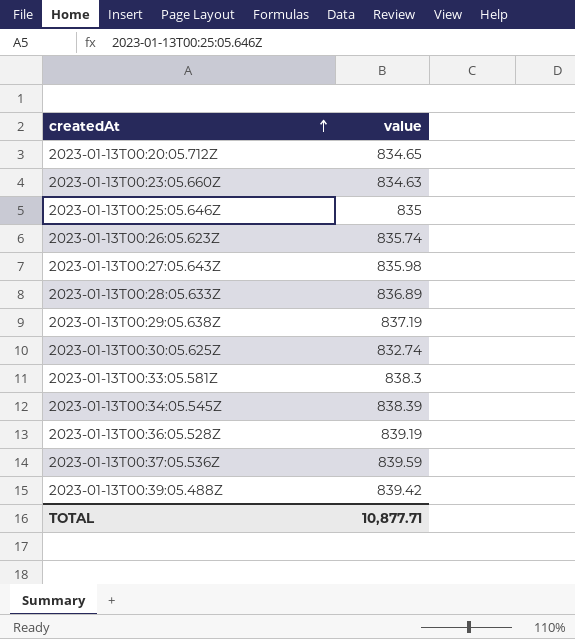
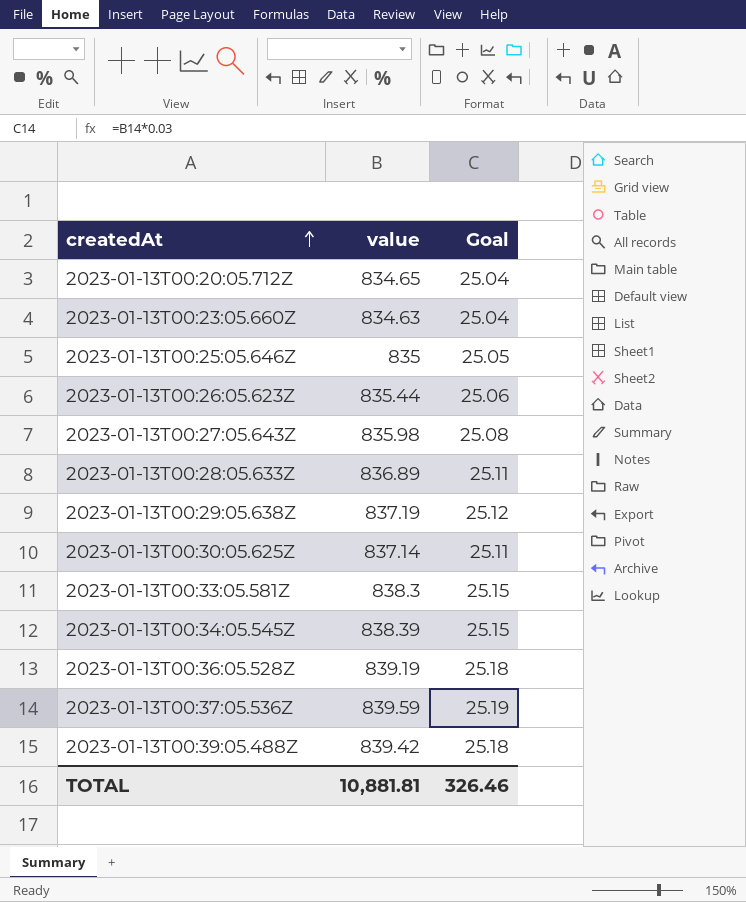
column Goal | formula: none -> [value] * 0.03
2023-01-13T00:26:05.623Z | value: 835.74 -> 835.44
2023-01-13T00:30:05.625Z | value: 832.74 -> 837.14
TOTAL | value: 10,877.71 -> 10,881.81

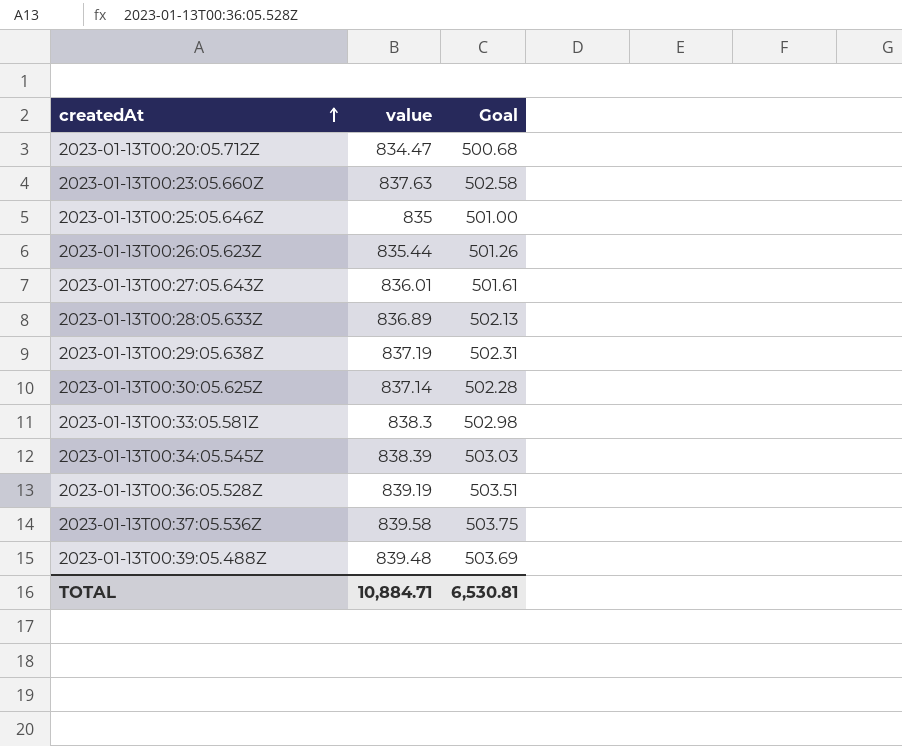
column Goal | formula: [value] * 0.03 -> [value] * 0.6
2023-01-13T00:20:05.712Z | value: 834.65 -> 834.47
2023-01-13T00:23:05.660Z | value: 834.63 -> 837.63
2023-01-13T00:27:05.643Z | value: 835.98 -> 836.01
2023-01-13T00:37:05.536Z | value: 839.59 -> 839.58
2023-01-13T00:39:05.488Z | value: 839.42 -> 839.48
TOTAL | value: 10,881.81 -> 10,884.71
TOTAL | Goal: 326.46 -> 6,530.81

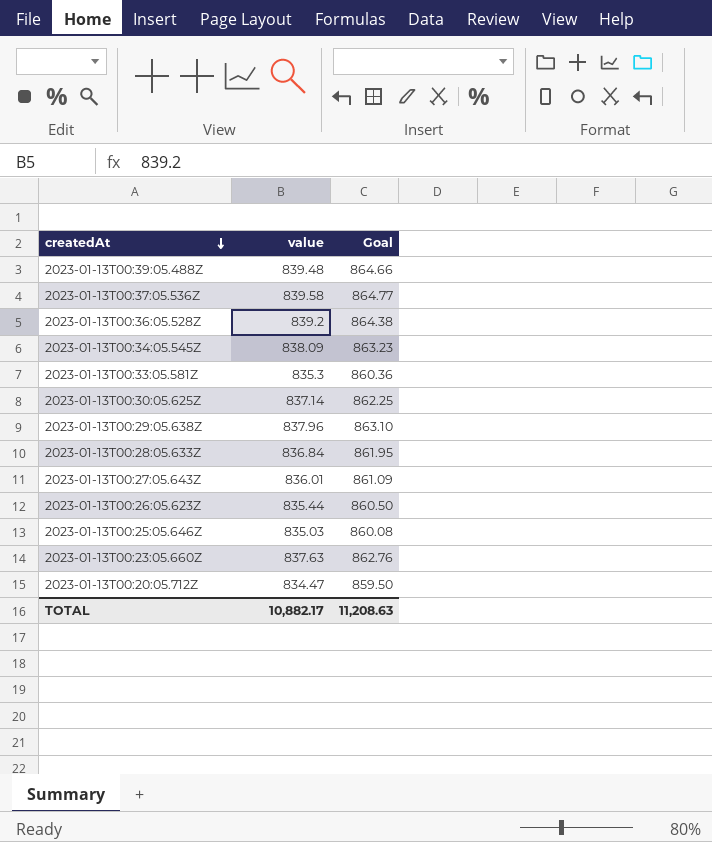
row order: createdAt ascending -> createdAt descending
column Goal | formula: [value] * 0.6 -> [value] * 1.03
2023-01-13T00:36:05.528Z | value: 839.19 -> 839.2
2023-01-13T00:34:05.545Z | value: 838.39 -> 838.09
2023-01-13T00:33:05.581Z | value: 838.3 -> 835.3
2023-01-13T00:29:05.638Z | value: 837.19 -> 837.96
2023-01-13T00:28:05.633Z | value: 836.89 -> 836.84
2023-01-13T00:25:05.646Z | value: 835 -> 835.03
TOTAL | value: 10,884.71 -> 10,882.17
TOTAL | Goal: 6,530.81 -> 11,208.63

